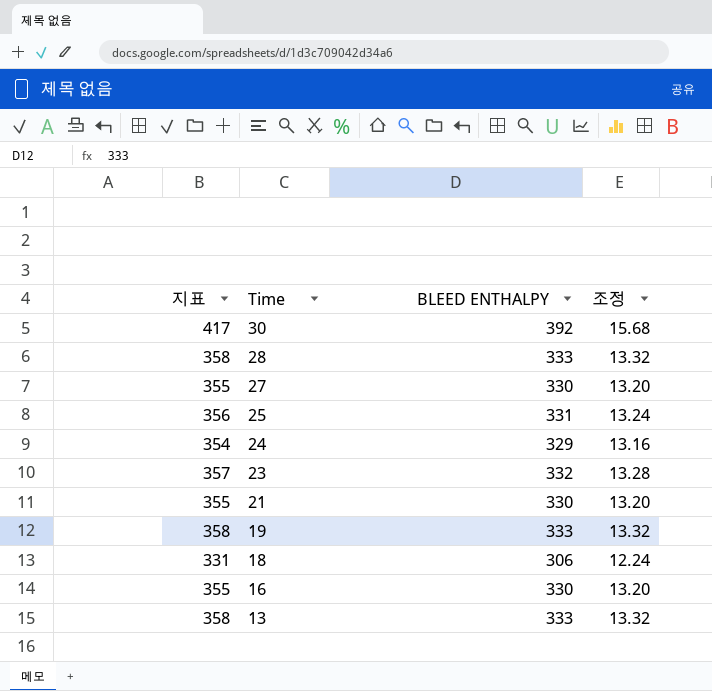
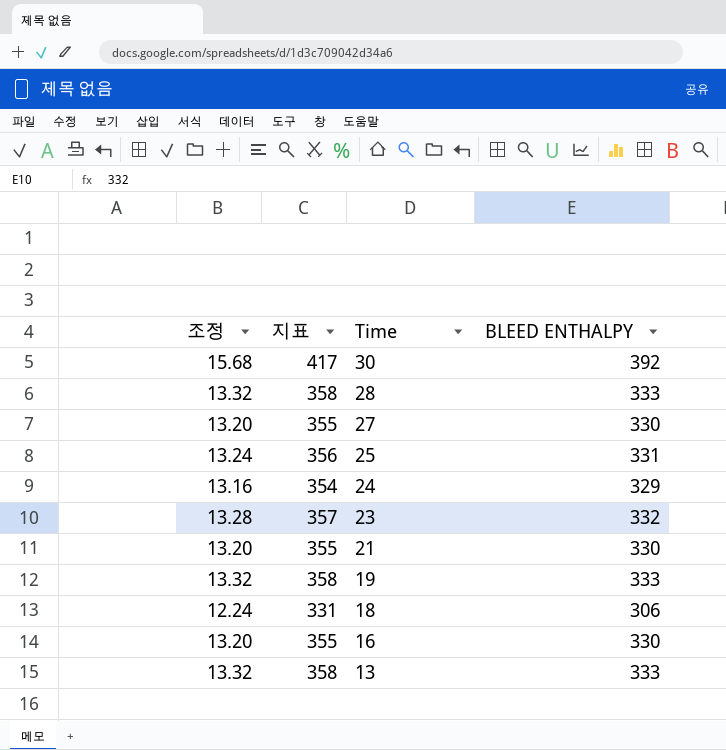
column 조정 | position: 4 -> 1

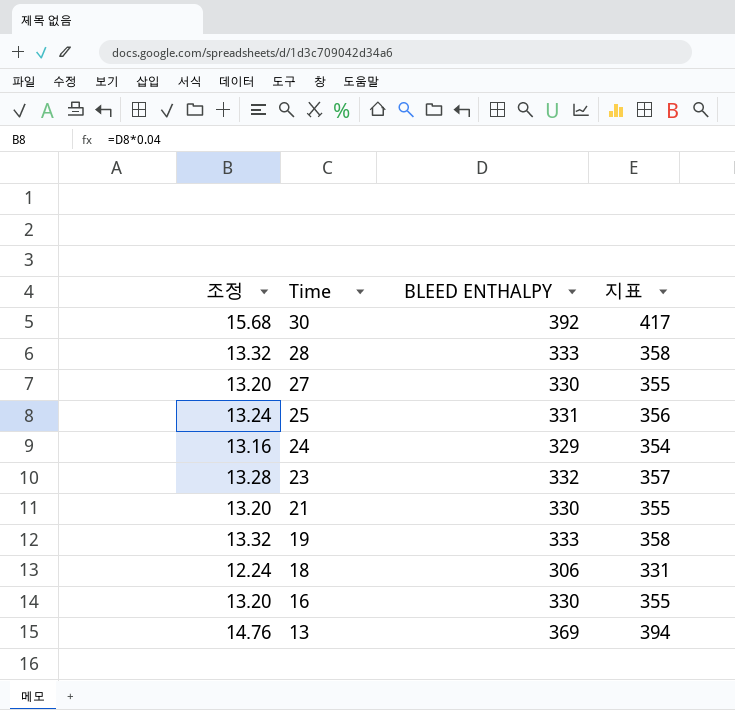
column 지표 | position: 2 -> 4
13 | 조정: 13.32 -> 14.76
13 | BLEED ENTHALPY: 333 -> 369
13 | 지표: 358 -> 394

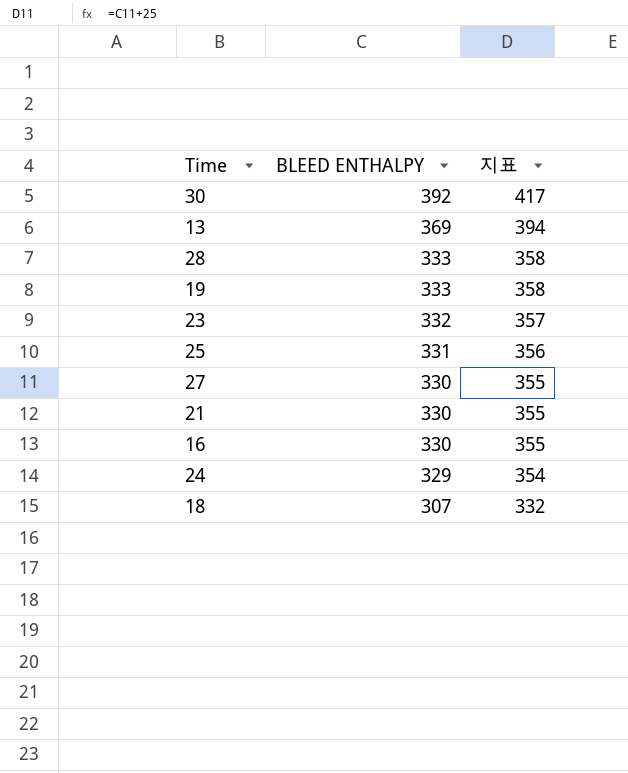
row order: Time descending -> BLEED ENTHALPY descending
column 조정 | formula: [BLEED ENTHALPY] * 0.04 -> none
18 | BLEED ENTHALPY: 306 -> 307
18 | 지표: 331 -> 332

